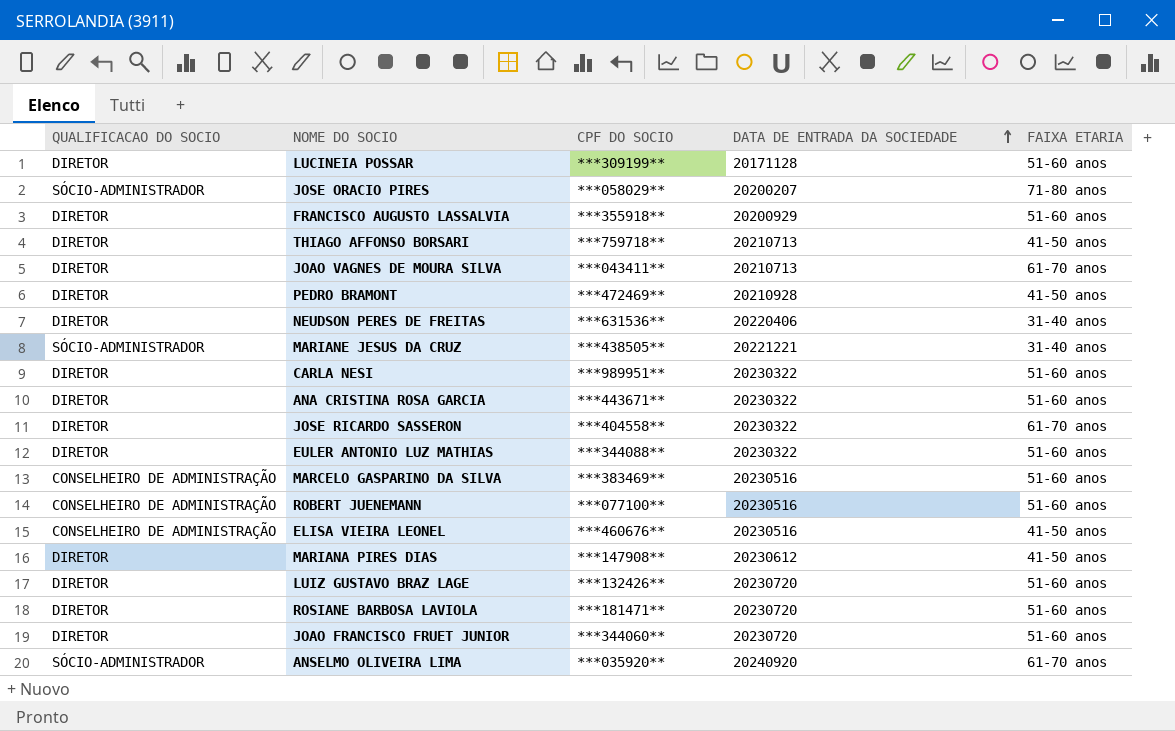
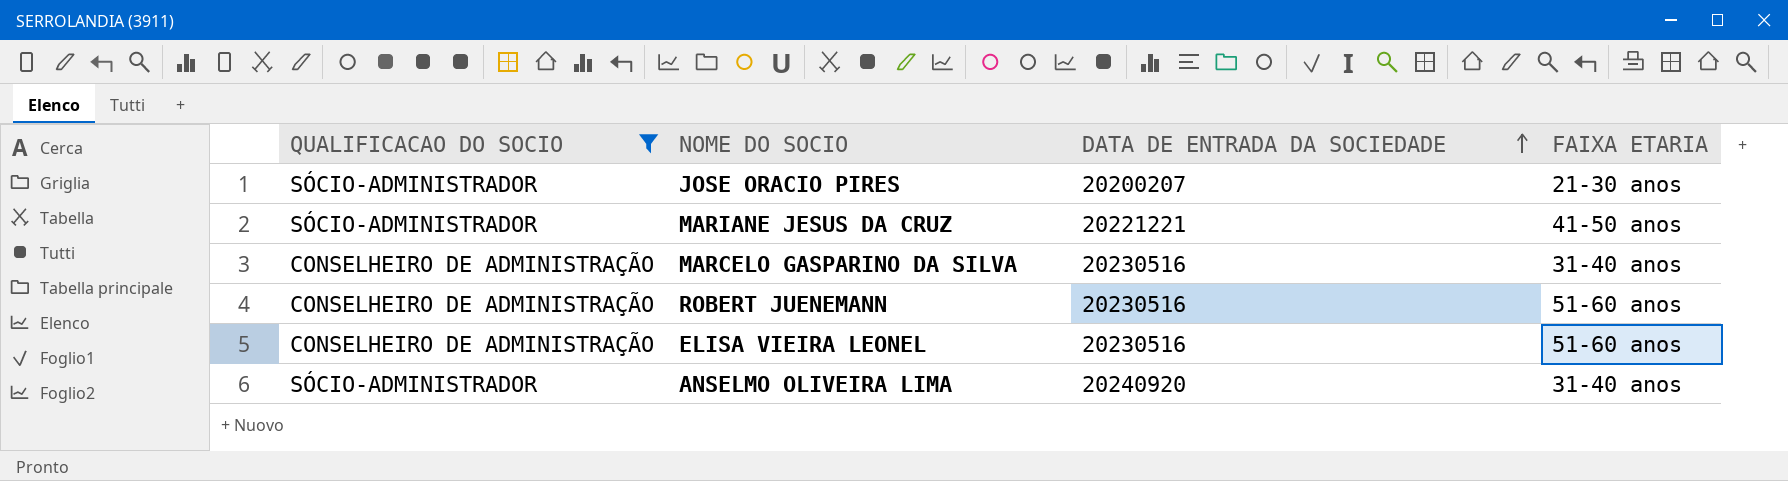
filter: none -> QUALIFICACAO DO SOCIO != DIRETOR
column CPF DO SOCIO | position: 3 -> none
JOSE ORACIO PIRES | FAIXA ETARIA: 71-80 anos -> 21-30 anos
MARIANE JESUS DA CRUZ | FAIXA ETARIA: 31-40 anos -> 41-50 anos
MARCELO GASPARINO DA SILVA | FAIXA ETARIA: 51-60 anos -> 31-40 anos
ELISA VIEIRA LEONEL | FAIXA ETARIA: 41-50 anos -> 51-60 anos
ANSELMO OLIVEIRA LIMA | FAIXA ETARIA: 61-70 anos -> 31-40 anos

